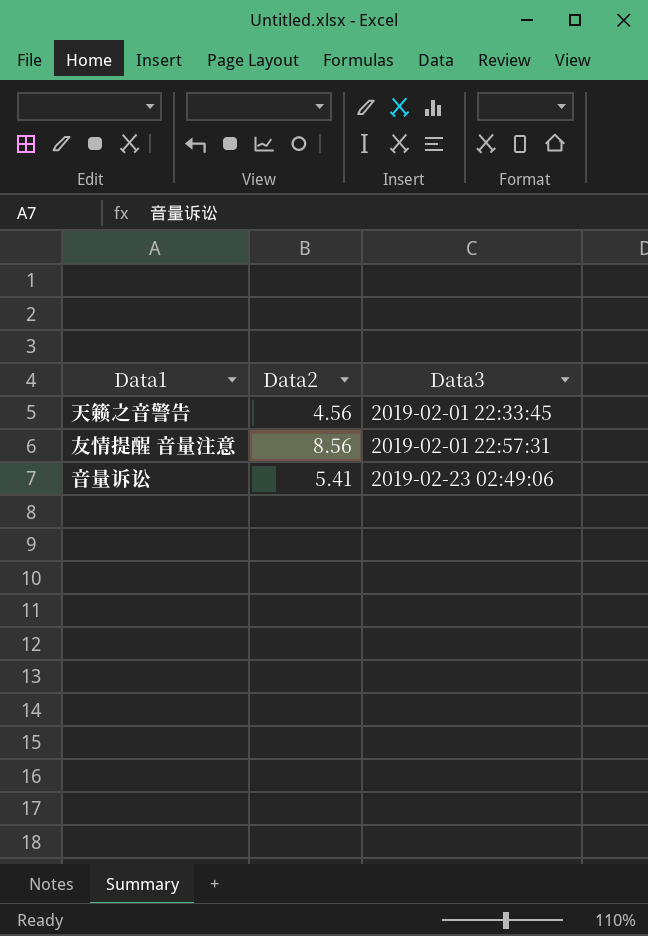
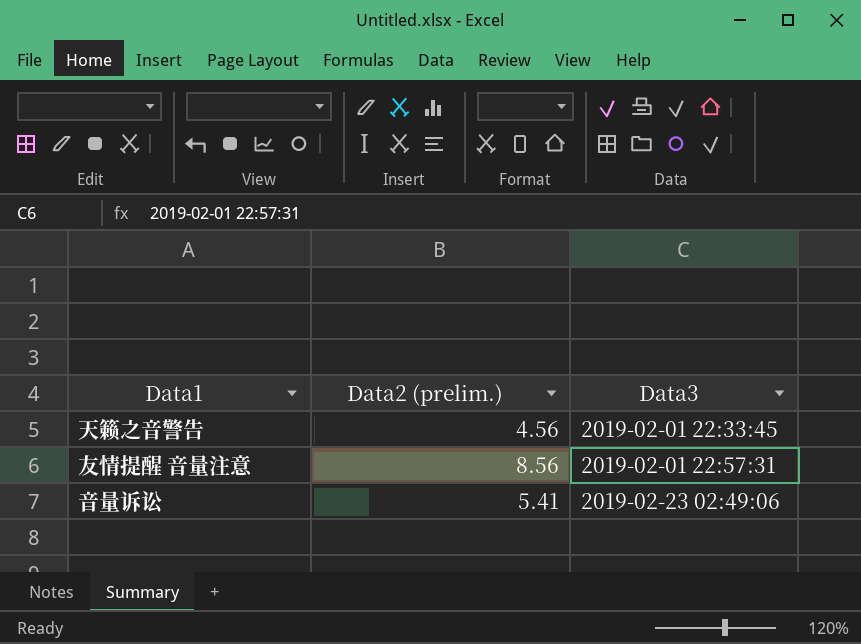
column name: Data2 -> Data2 (prelim.)

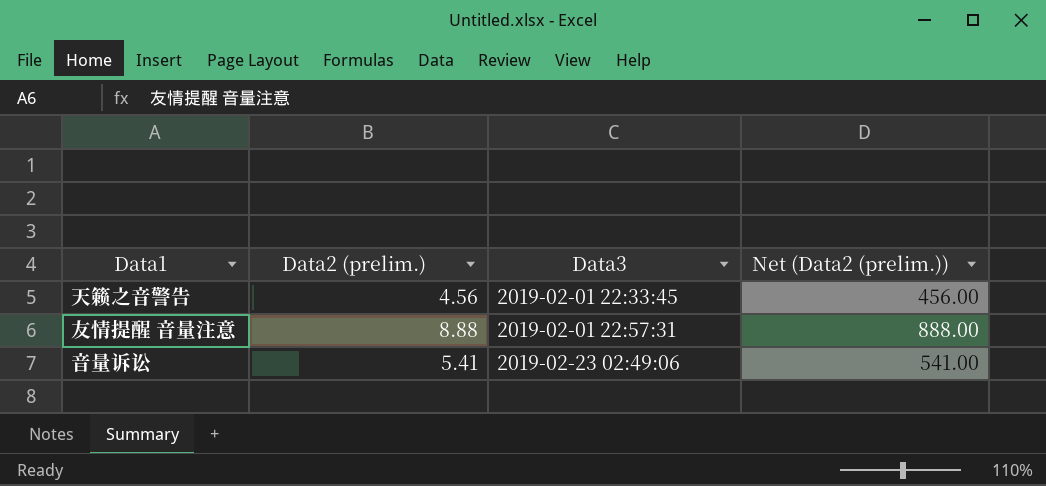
column Net (Data2 (prelim.)) | formula: none -> [Data2 (prelim.)] * 100
友情提醒 音量注意 | Data2 (prelim.): 8.56 -> 8.88

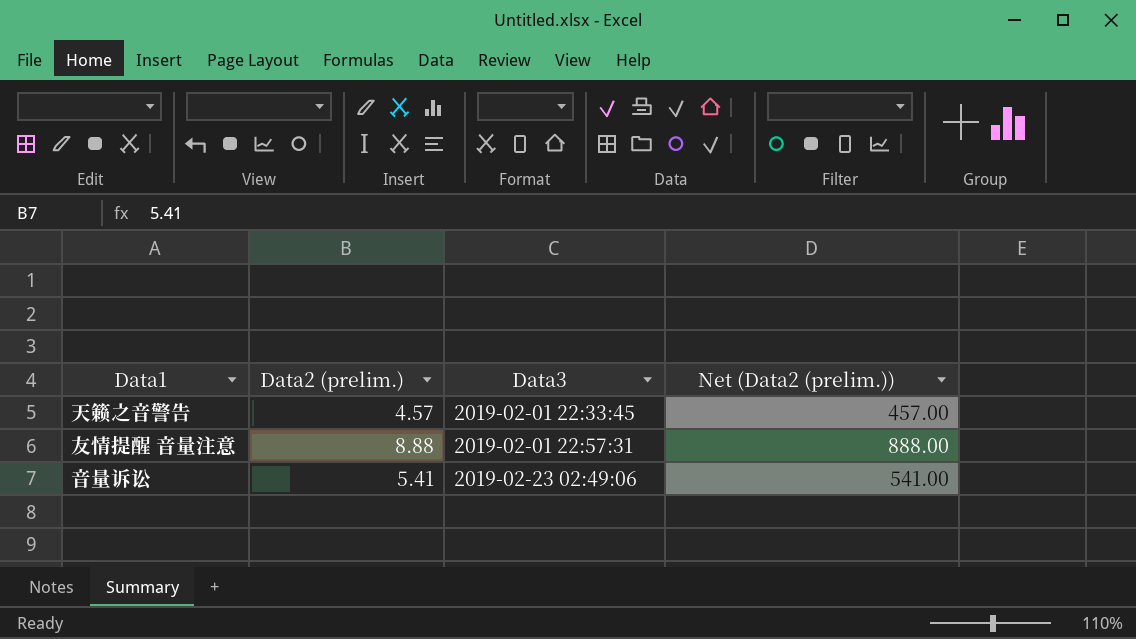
天籁之音警告 | Data2 (prelim.): 4.56 -> 4.57
天籁之音警告 | Net (Data2 (prelim.)): 456.00 -> 457.00

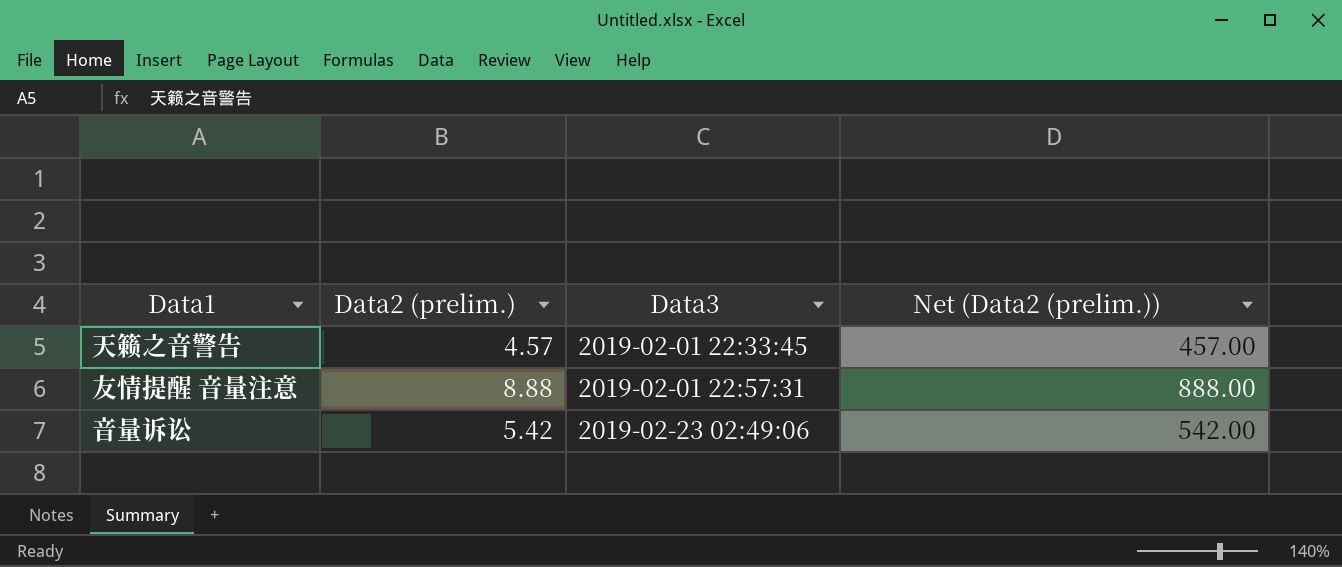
音量诉讼 | Data2 (prelim.): 5.41 -> 5.42
音量诉讼 | Net (Data2 (prelim.)): 541.00 -> 542.00

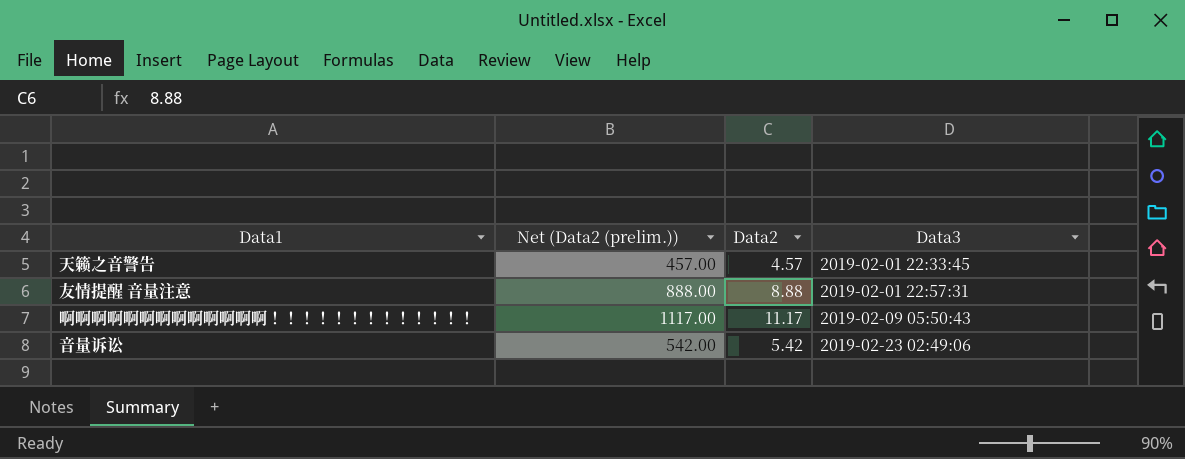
column Net (Data2 (prelim.)) | position: 4 -> 2
column name: Data2 (prelim.) -> Data2
row 啊啊啊啊啊啊啊啊啊啊啊啊啊！！！！！！！！！！！！！: none -> 1117.00 | 11.17 | 2019-02-09 05:50:43

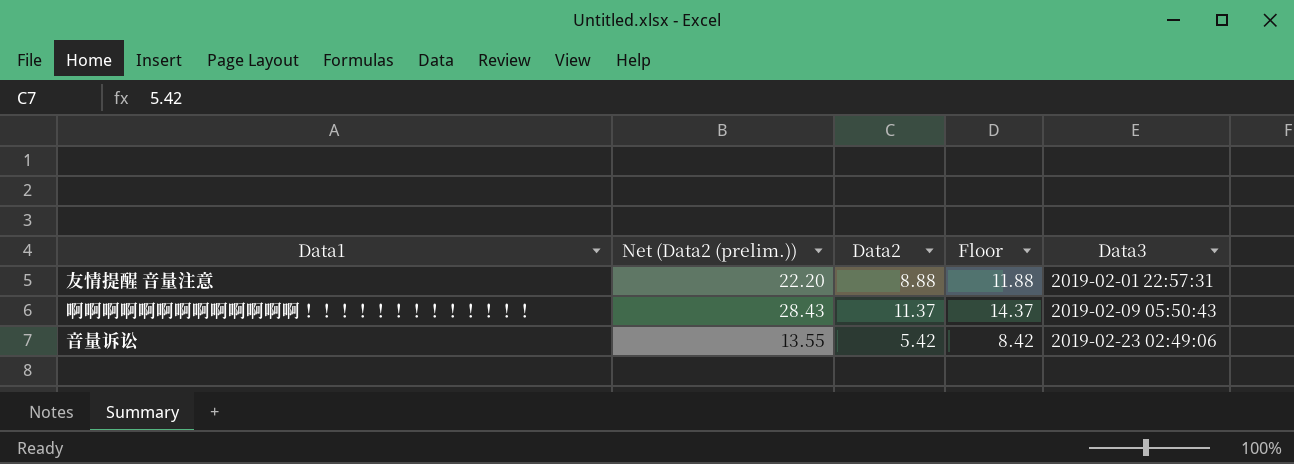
column Net (Data2 (prelim.)) | formula: [Data2] * 100 -> [Data2] * 2.5
column Floor | formula: none -> [Data2] + 3
row 天籁之音警告: 457.00 | 4.57 | 2019-02-01 22:33:45 -> none
啊啊啊啊啊啊啊啊啊啊啊啊啊！！！！！！！！！！！！！ | Data2: 11.17 -> 11.37

